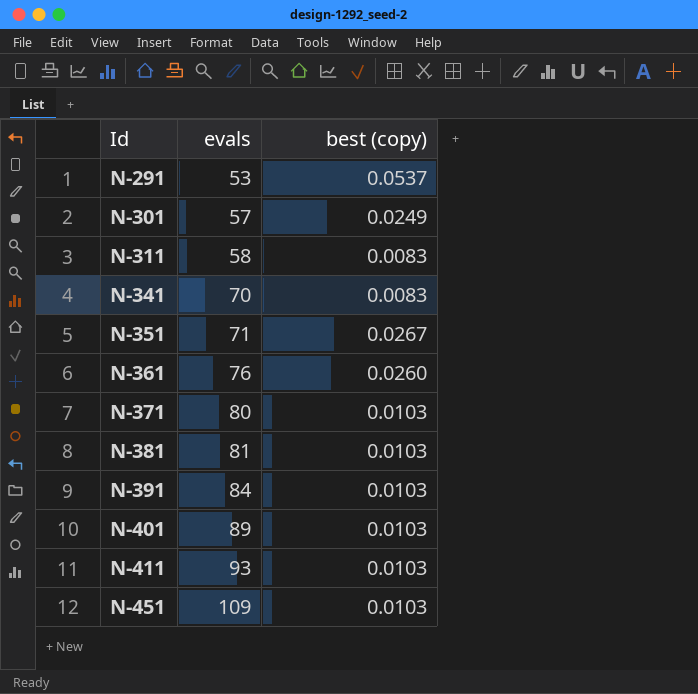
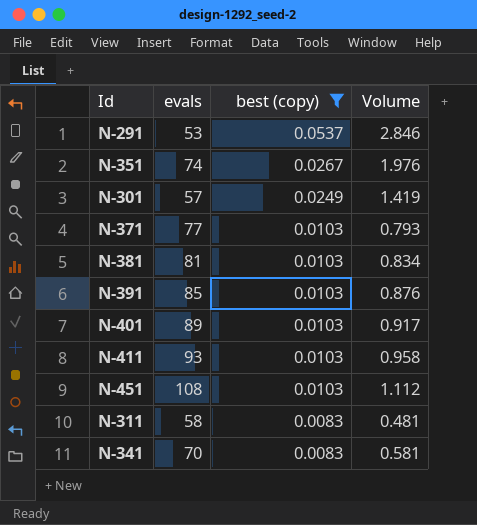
filter: none -> best (copy) != 0.0260
row order: Id ascending -> best (copy) descending
column Volume | formula: none -> [evals] * [best (copy)]
N-351 | evals: 71 -> 74
N-371 | evals: 80 -> 77
N-391 | evals: 84 -> 85
N-451 | evals: 109 -> 108

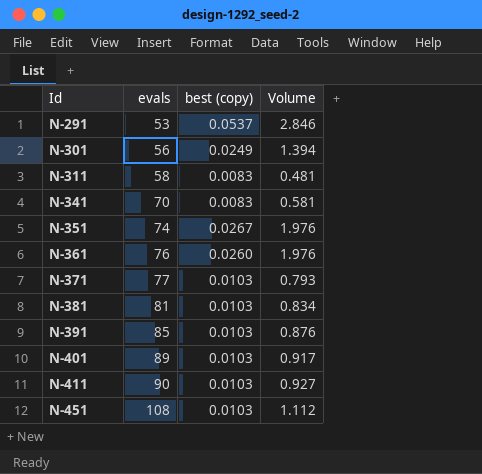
filter: best (copy) != 0.0260 -> none
row order: best (copy) descending -> Id ascending
N-301 | evals: 57 -> 56
N-301 | Volume: 1.419 -> 1.394
N-411 | evals: 93 -> 90
N-411 | Volume: 0.958 -> 0.927

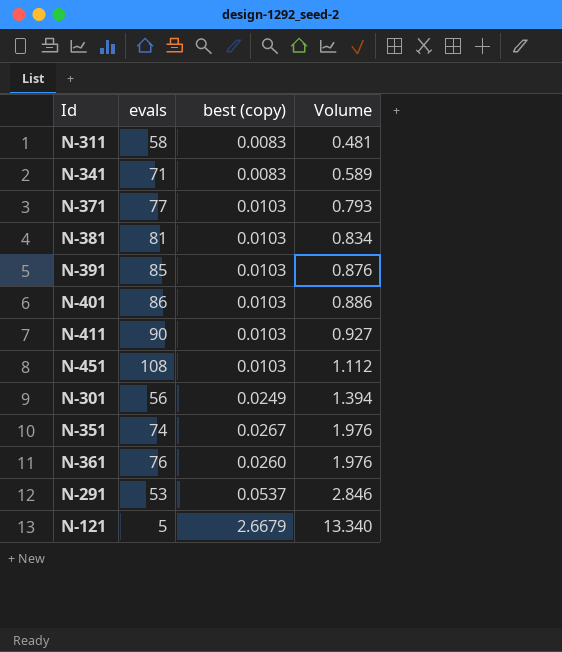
row order: Id ascending -> Volume ascending
N-341 | evals: 70 -> 71
N-341 | Volume: 0.581 -> 0.589
N-401 | evals: 89 -> 86
N-401 | Volume: 0.917 -> 0.886
row N-121: none -> 5 | 2.6679 | 13.340

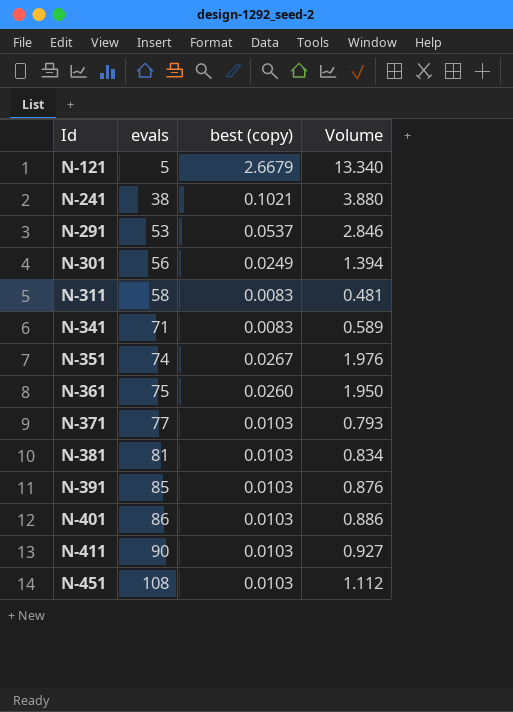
row order: Volume ascending -> Id ascending
row N-241: none -> 38 | 0.1021 | 3.880
N-361 | evals: 76 -> 75
N-361 | Volume: 1.976 -> 1.950

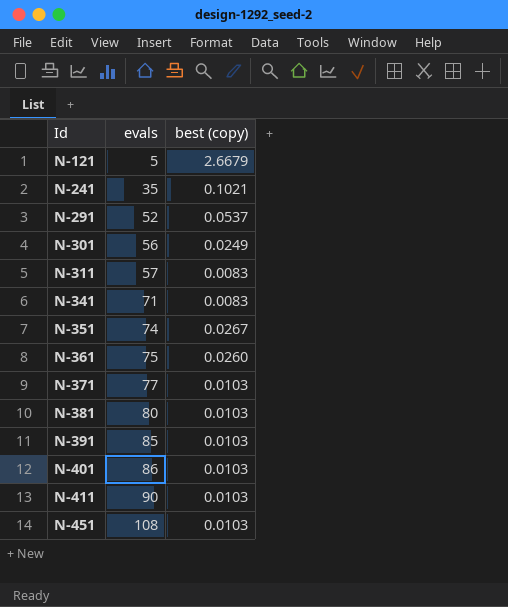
column Volume | formula: [evals] * [best (copy)] -> none
N-241 | evals: 38 -> 35
N-291 | evals: 53 -> 52
N-311 | evals: 58 -> 57
N-381 | evals: 81 -> 80

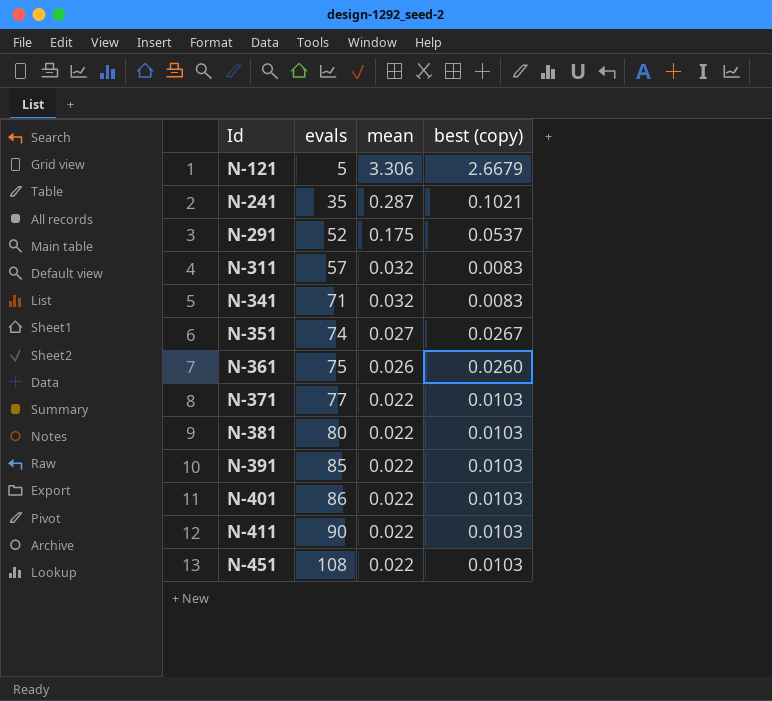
column mean | position: none -> 3
row N-301: 56 | 0.0249 -> none

